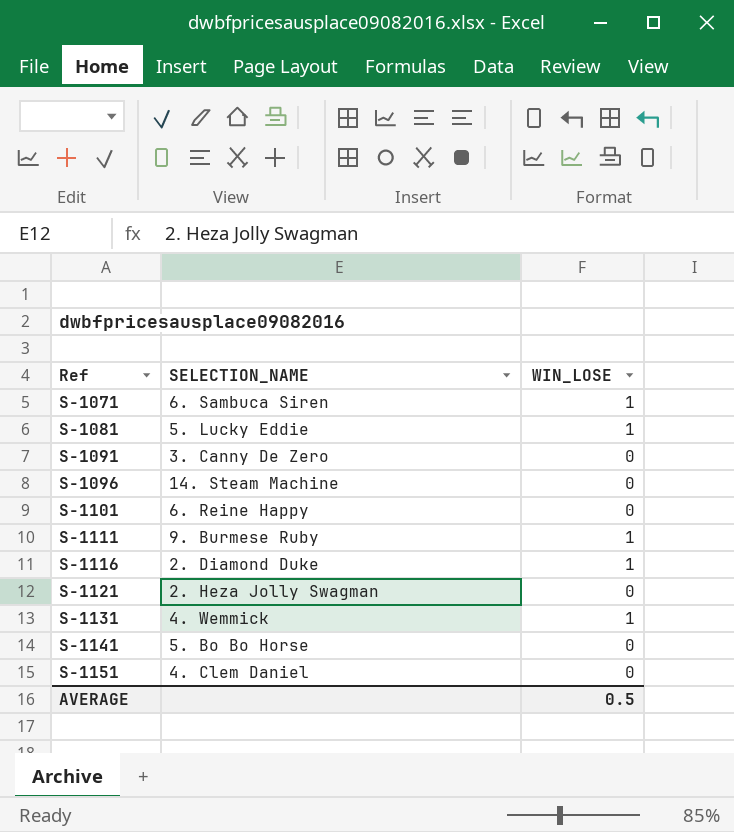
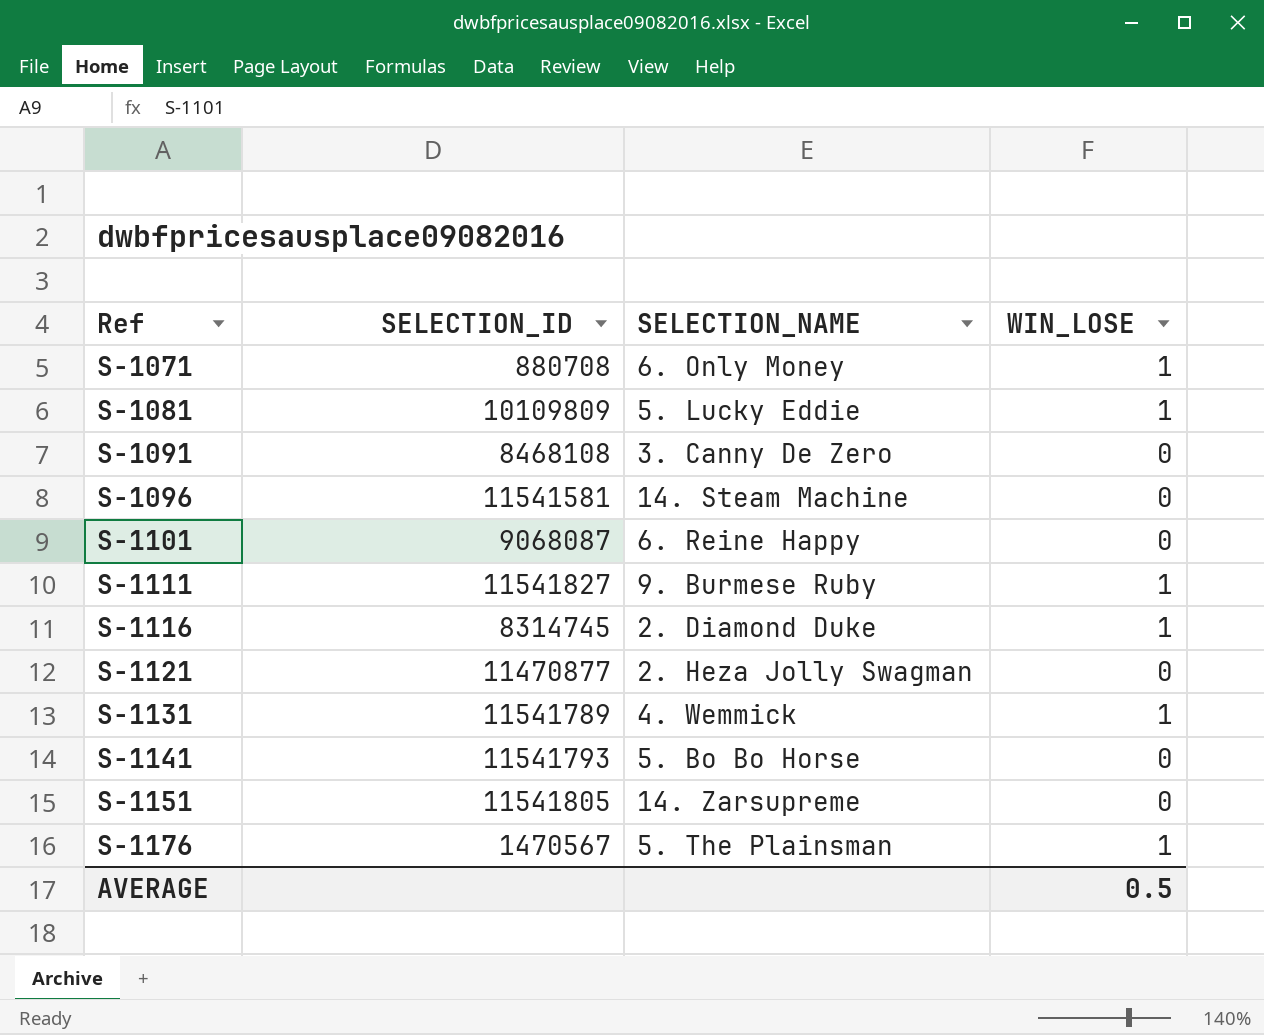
column SELECTION_ID | position: none -> 2
S-1071 | SELECTION_NAME: 6. Sambuca Siren -> 6. Only Money
S-1151 | SELECTION_NAME: 4. Clem Daniel -> 14. Zarsupreme
row S-1176: none -> 1470567 | 5. The Plainsman | 1

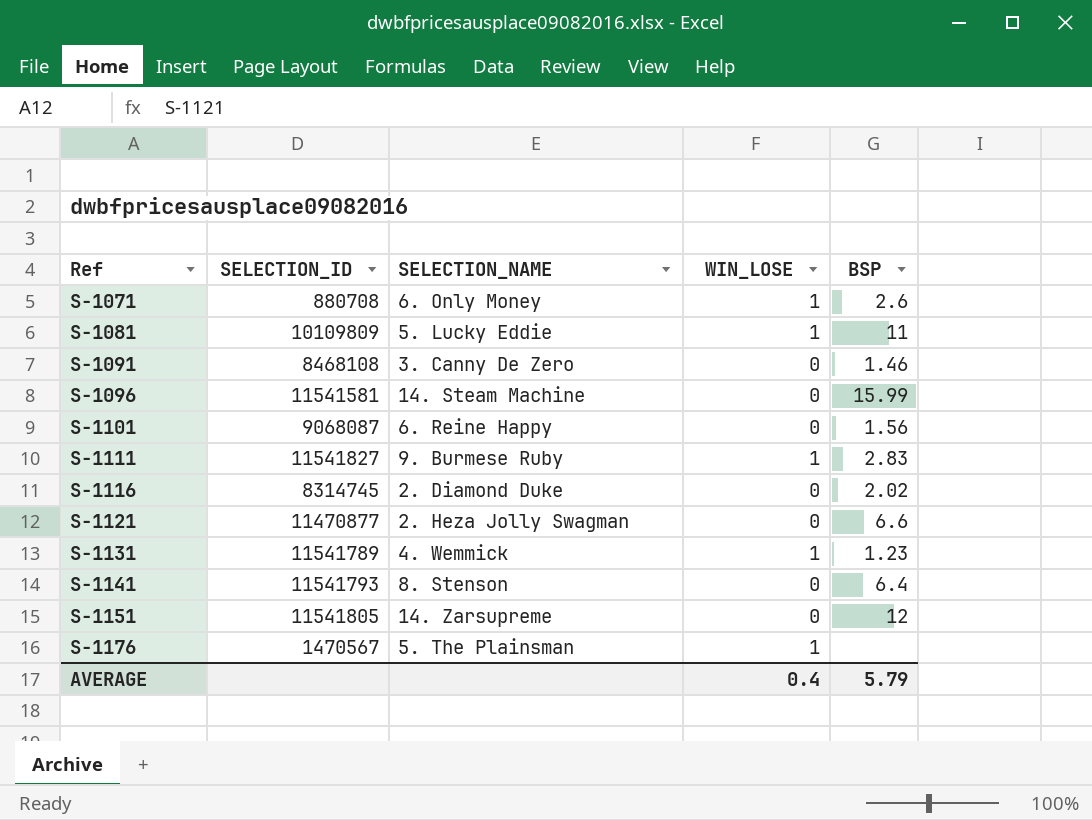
column BSP | position: none -> 5
S-1116 | WIN_LOSE: 1 -> 0
S-1141 | SELECTION_NAME: 5. Bo Bo Horse -> 8. Stenson
AVERAGE | WIN_LOSE: 0.5 -> 0.4

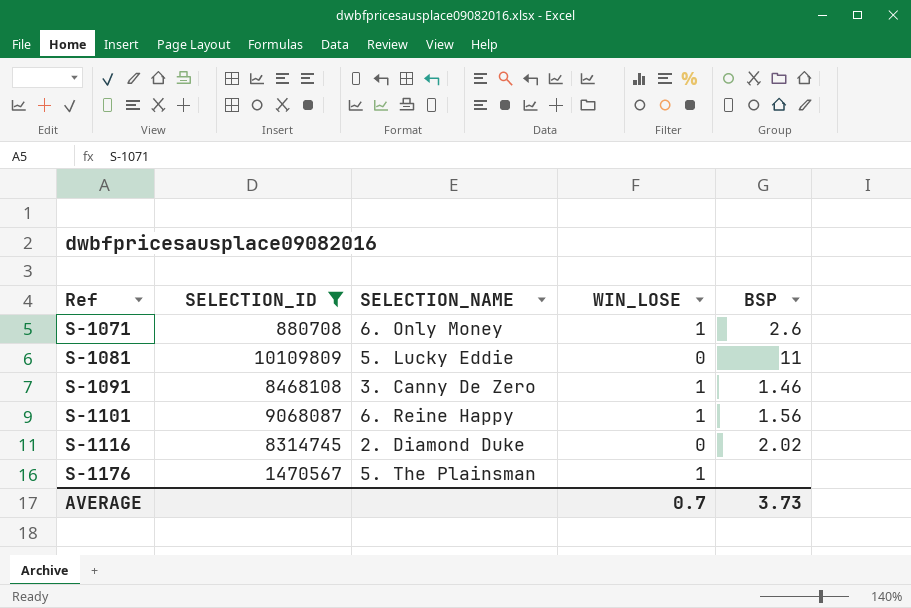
filter: none -> SELECTION_ID <= 10109809
S-1081 | WIN_LOSE: 1 -> 0
S-1091 | WIN_LOSE: 0 -> 1
S-1101 | WIN_LOSE: 0 -> 1
AVERAGE | WIN_LOSE: 0.4 -> 0.7
AVERAGE | BSP: 5.79 -> 3.73

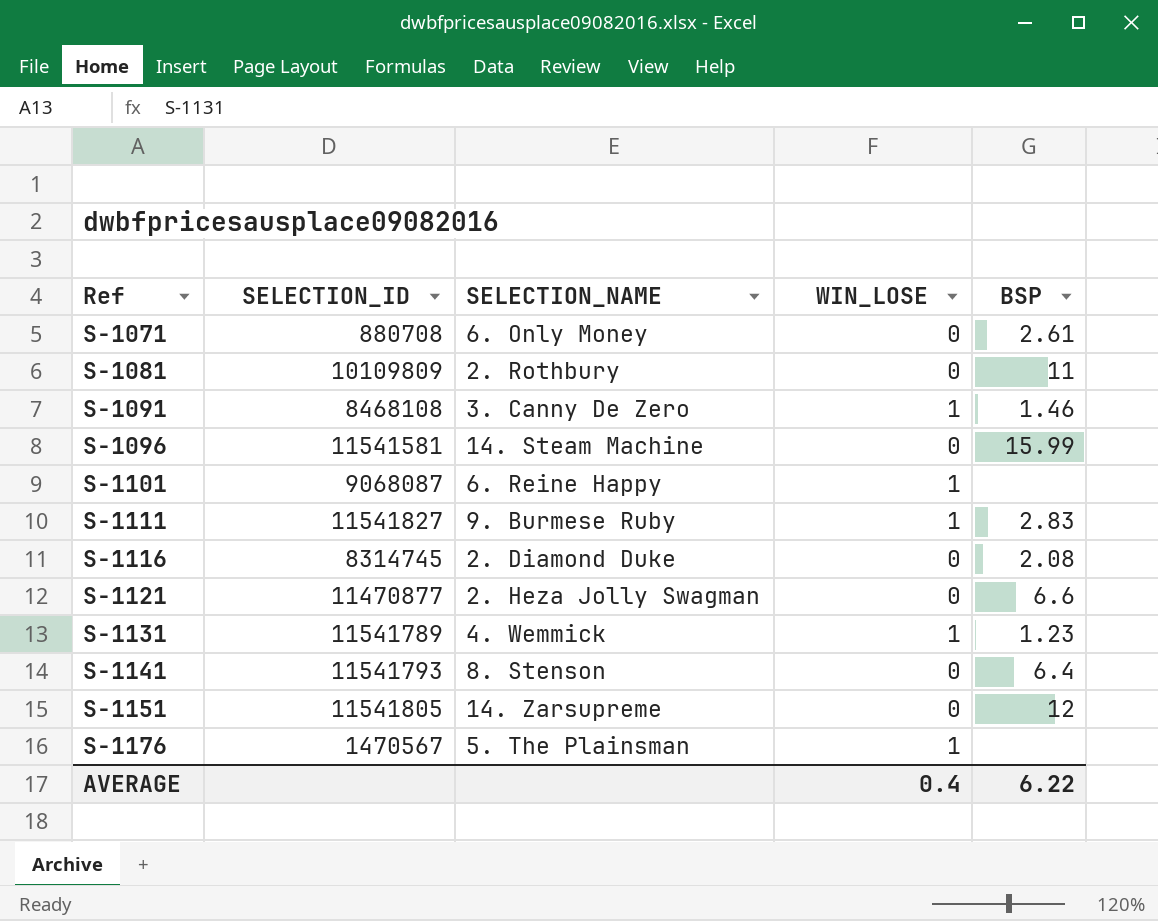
filter: SELECTION_ID <= 10109809 -> none
S-1071 | WIN_LOSE: 1 -> 0
S-1071 | BSP: 2.6 -> 2.61
S-1081 | SELECTION_NAME: 5. Lucky Eddie -> 2. Rothbury
S-1101 | BSP: 1.56 -> none
S-1116 | BSP: 2.02 -> 2.08
AVERAGE | WIN_LOSE: 0.7 -> 0.4
AVERAGE | BSP: 3.73 -> 6.22

